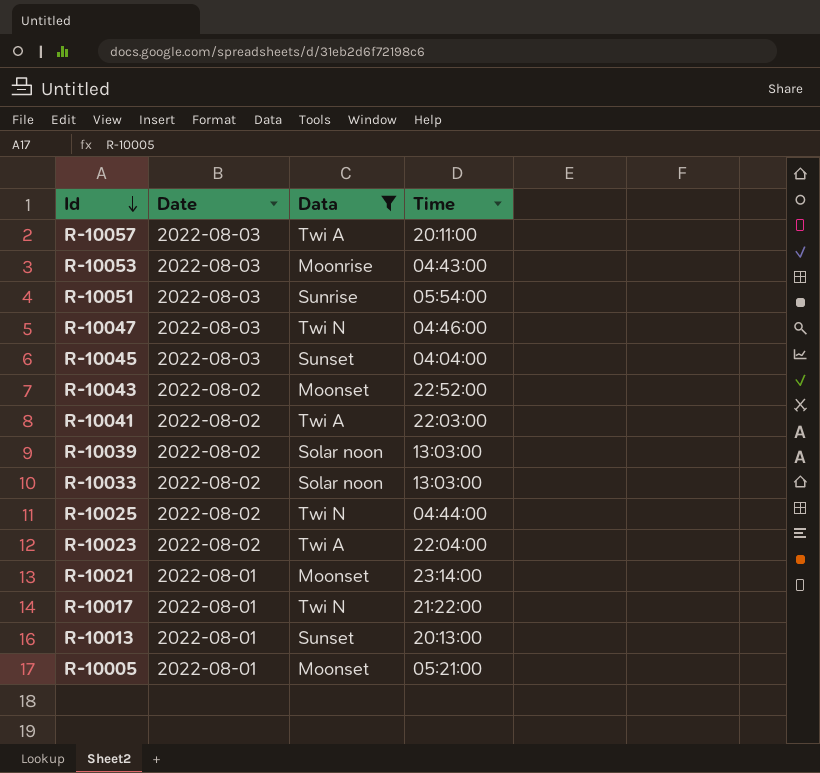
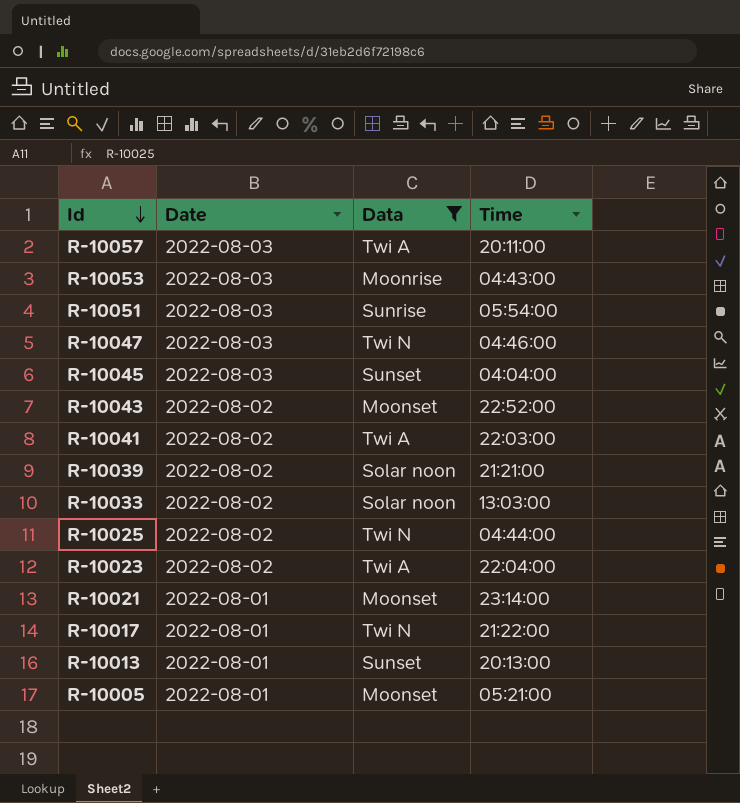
R-10039 | Time: 13:03:00 -> 21:21:00

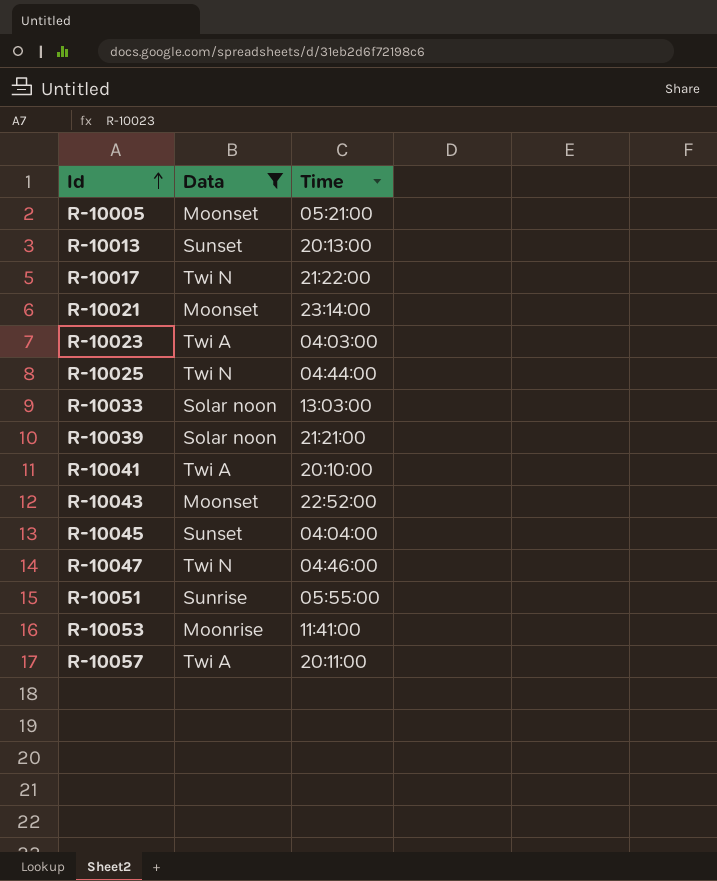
row order: Id descending -> Id ascending
column Date | position: 2 -> none
R-10023 | Time: 22:04:00 -> 04:03:00
R-10041 | Time: 22:03:00 -> 20:10:00
R-10051 | Time: 05:54:00 -> 05:55:00
R-10053 | Time: 04:43:00 -> 11:41:00

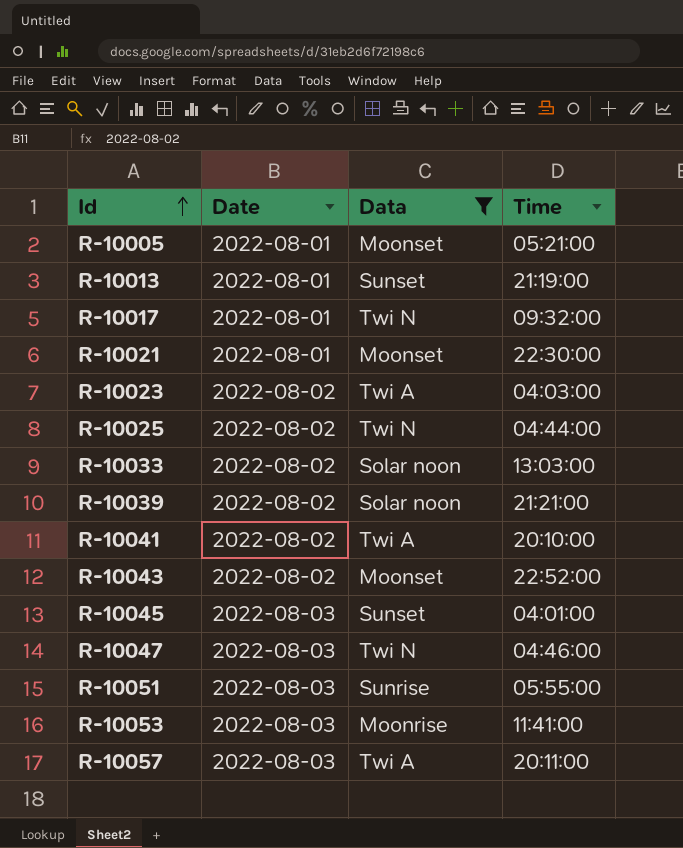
column Date | position: none -> 2
R-10013 | Time: 20:13:00 -> 21:19:00
R-10017 | Time: 21:22:00 -> 09:32:00
R-10021 | Time: 23:14:00 -> 22:30:00
R-10045 | Time: 04:04:00 -> 04:01:00

